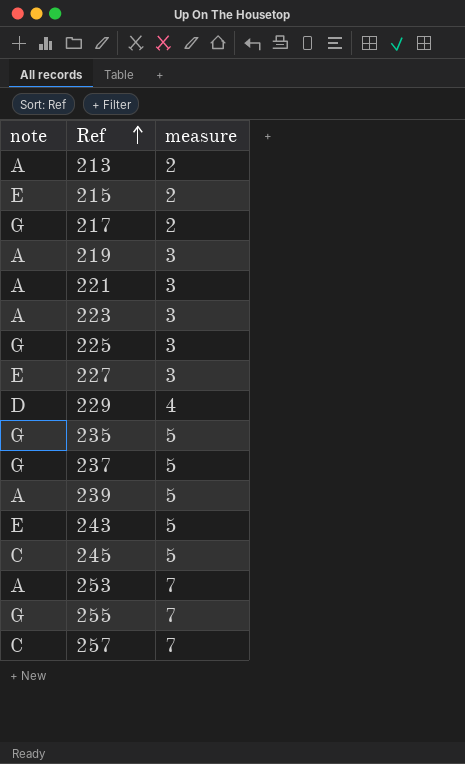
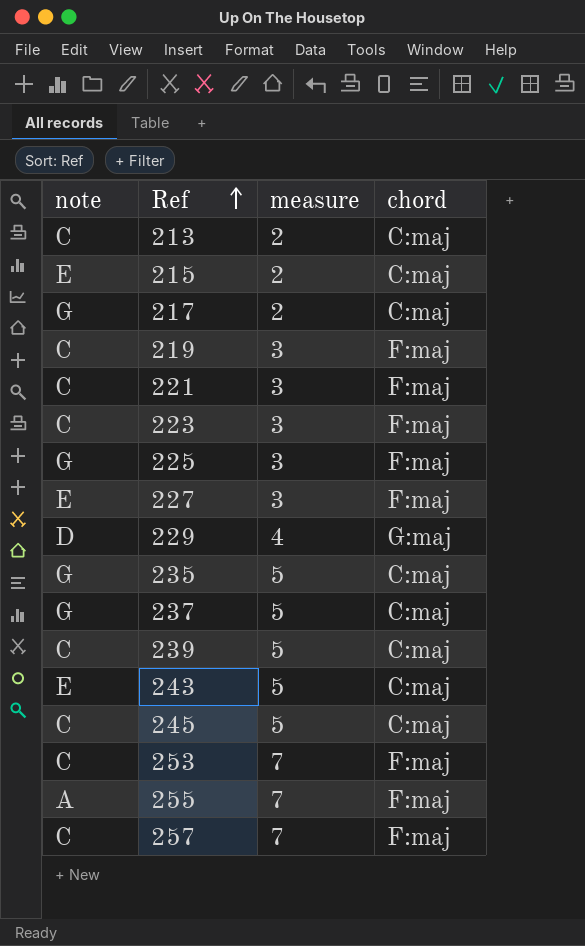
column chord | position: none -> 4
213 | note: A -> C
219 | note: A -> C
221 | note: A -> C
223 | note: A -> C
239 | note: A -> C
253 | note: A -> C
255 | note: G -> A

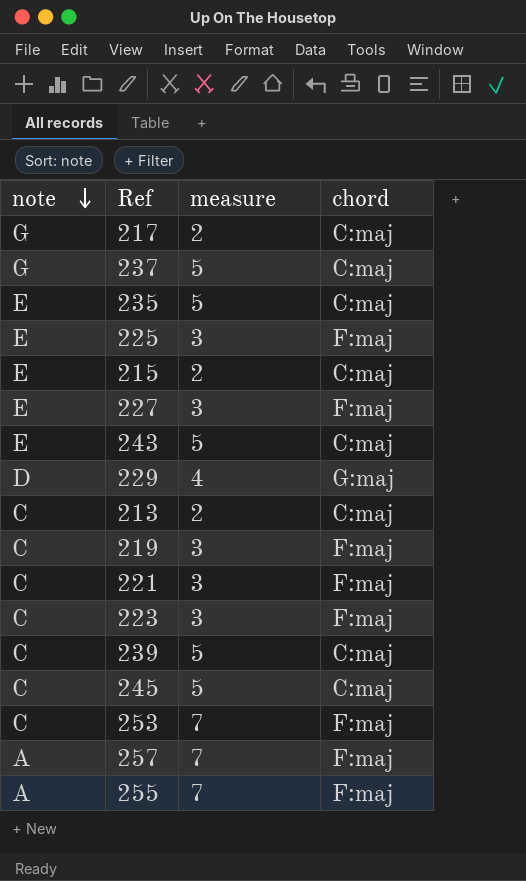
row order: Ref ascending -> note descending
235 | note: G -> E
225 | note: G -> E
257 | note: C -> A

